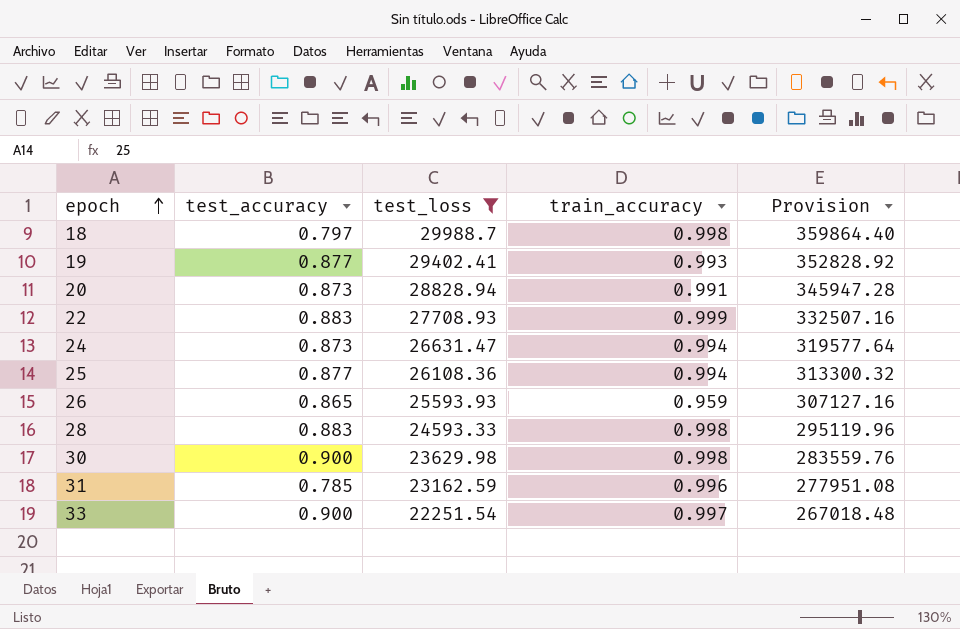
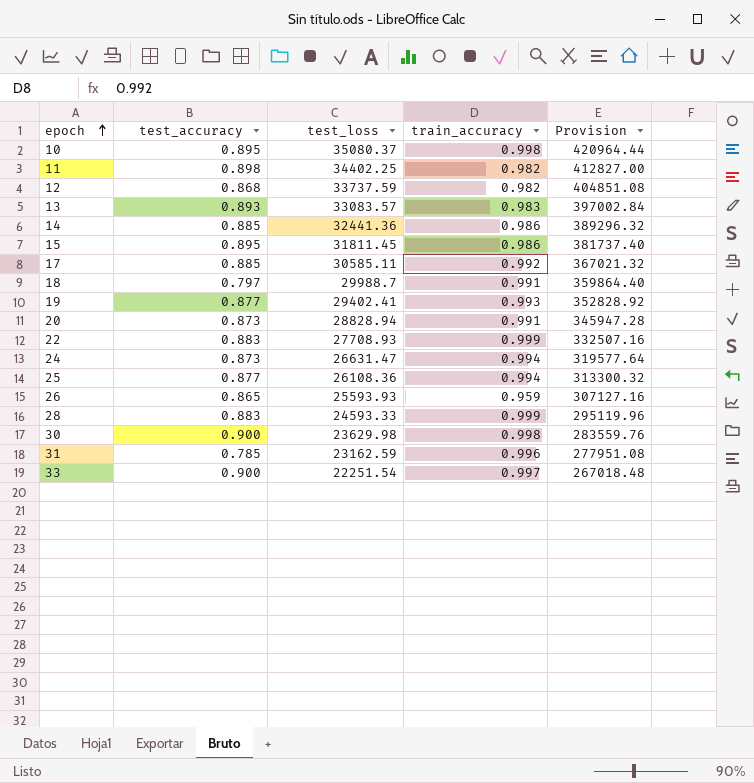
filter: test_loss <= 29988.7 -> none
18 | train_accuracy: 0.998 -> 0.991
28 | train_accuracy: 0.998 -> 0.999

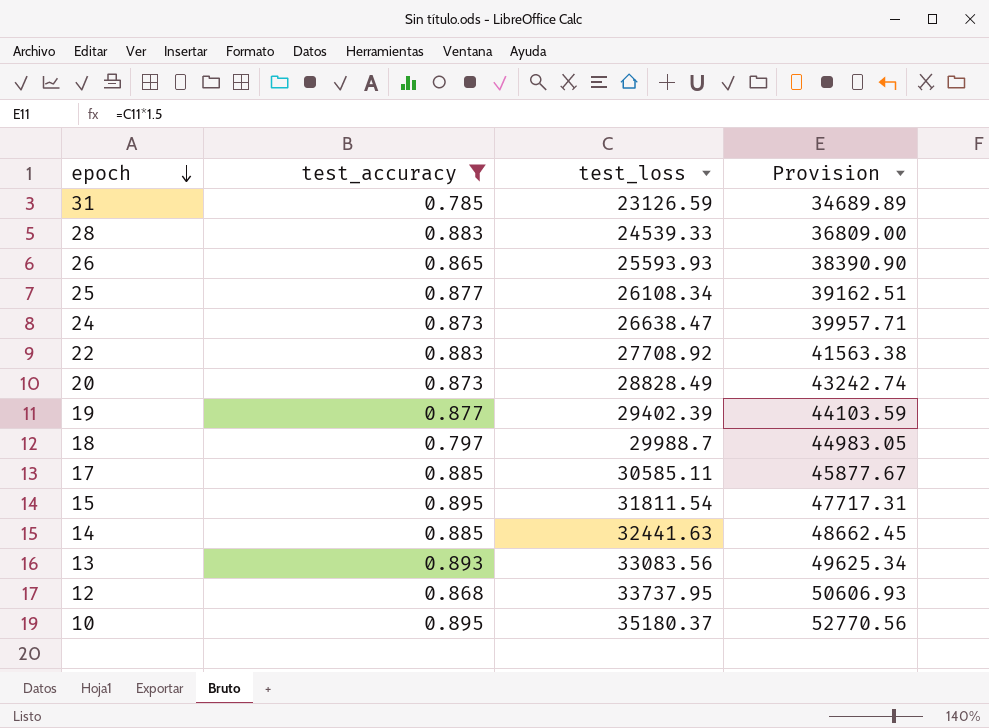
filter: none -> test_accuracy <= 0.895
row order: epoch ascending -> epoch descending
column train_accuracy | position: 4 -> none
column Provision | formula: [test_loss] * 12 -> [test_loss] * 1.5
31 | test_loss: 23162.59 -> 23126.59
28 | test_loss: 24593.33 -> 24539.33
25 | test_loss: 26108.36 -> 26108.34
24 | test_loss: 26631.47 -> 26638.47
22 | test_loss: 27708.93 -> 27708.92
20 | test_loss: 28828.94 -> 28828.49
19 | test_loss: 29402.41 -> 29402.39
15 | test_loss: 31811.45 -> 31811.54
14 | test_loss: 32441.36 -> 32441.63
13 | test_loss: 33083.57 -> 33083.56
12 | test_loss: 33737.59 -> 33737.95
10 | test_loss: 35080.37 -> 35180.37

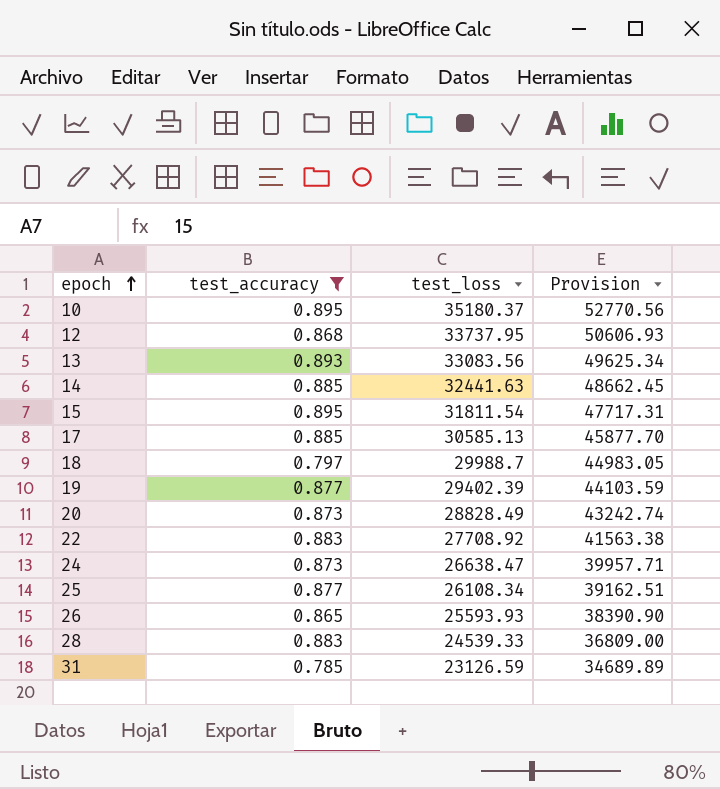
row order: epoch descending -> epoch ascending
17 | test_loss: 30585.11 -> 30585.13
17 | Provision: 45877.67 -> 45877.70

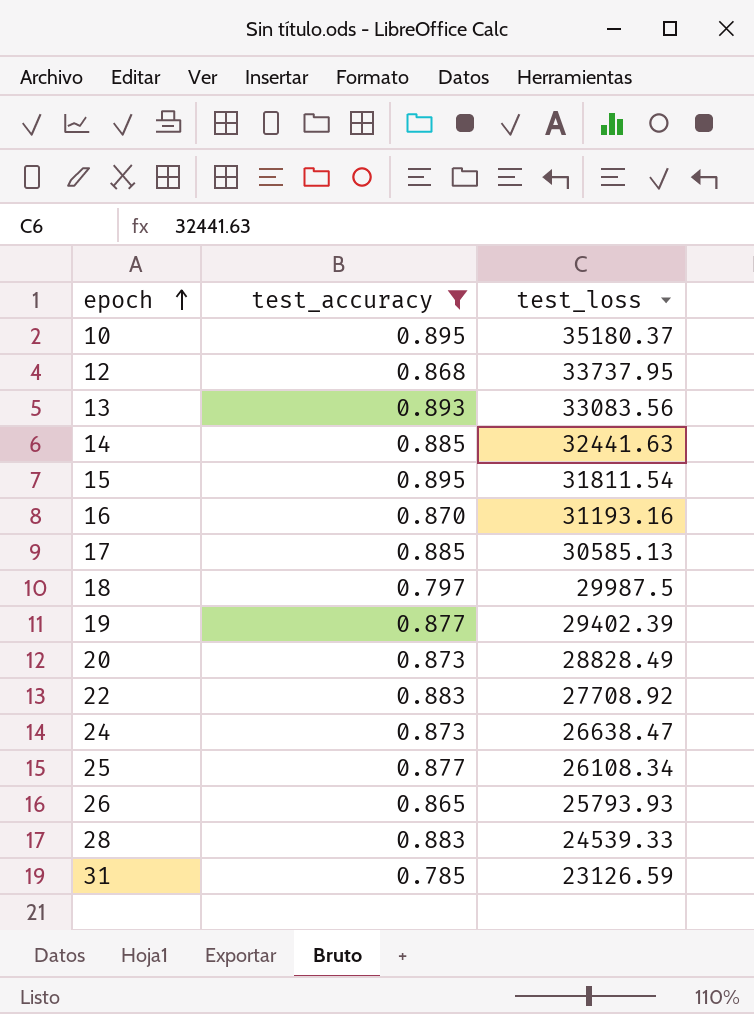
column Provision | formula: [test_loss] * 1.5 -> none
row 16: none -> 0.870 | 31193.16
18 | test_loss: 29988.7 -> 29987.5
26 | test_loss: 25593.93 -> 25793.93

